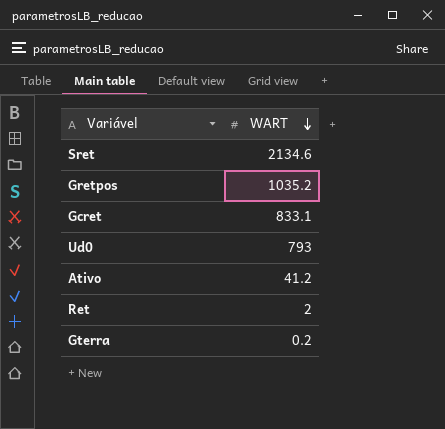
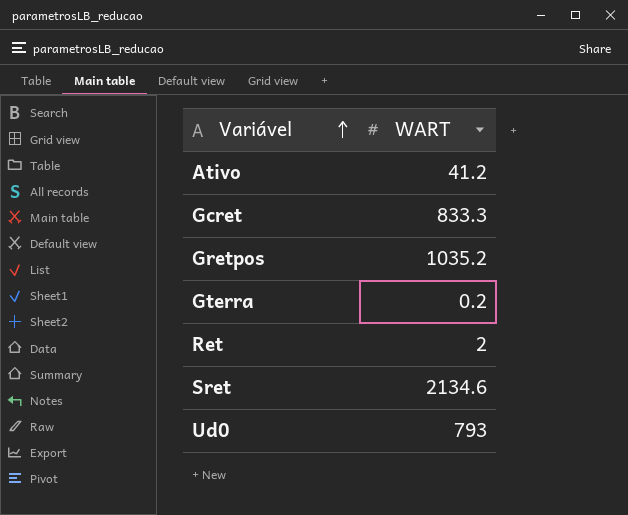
row order: WART descending -> Variável ascending
Gcret | WART: 833.1 -> 833.3

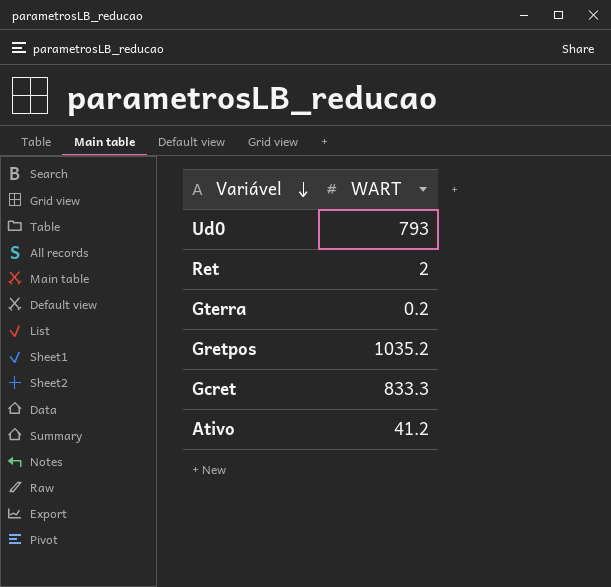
row order: Variável ascending -> Variável descending
row Sret: 2134.6 -> none

